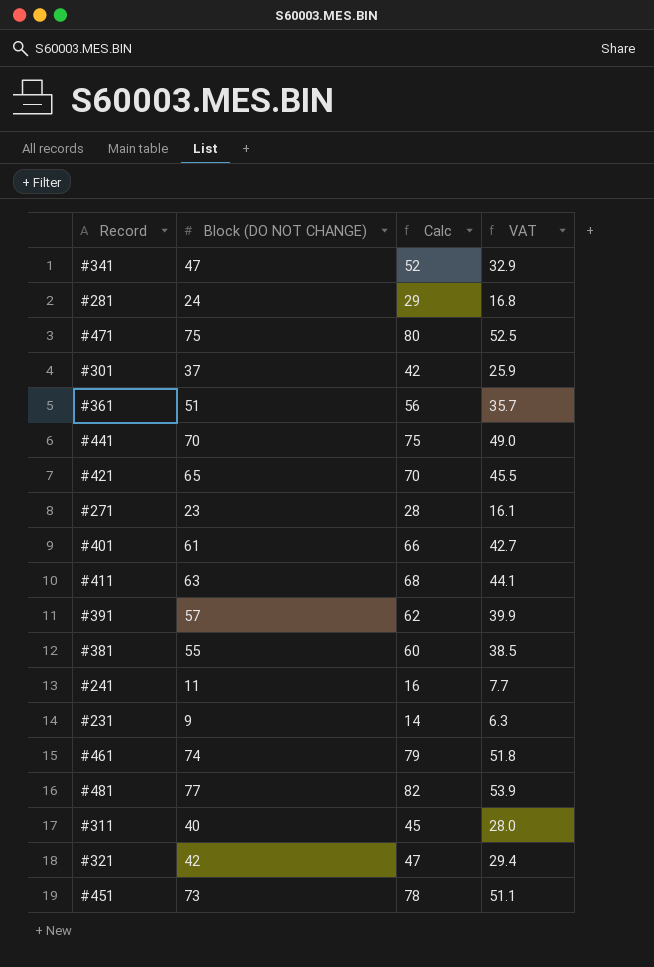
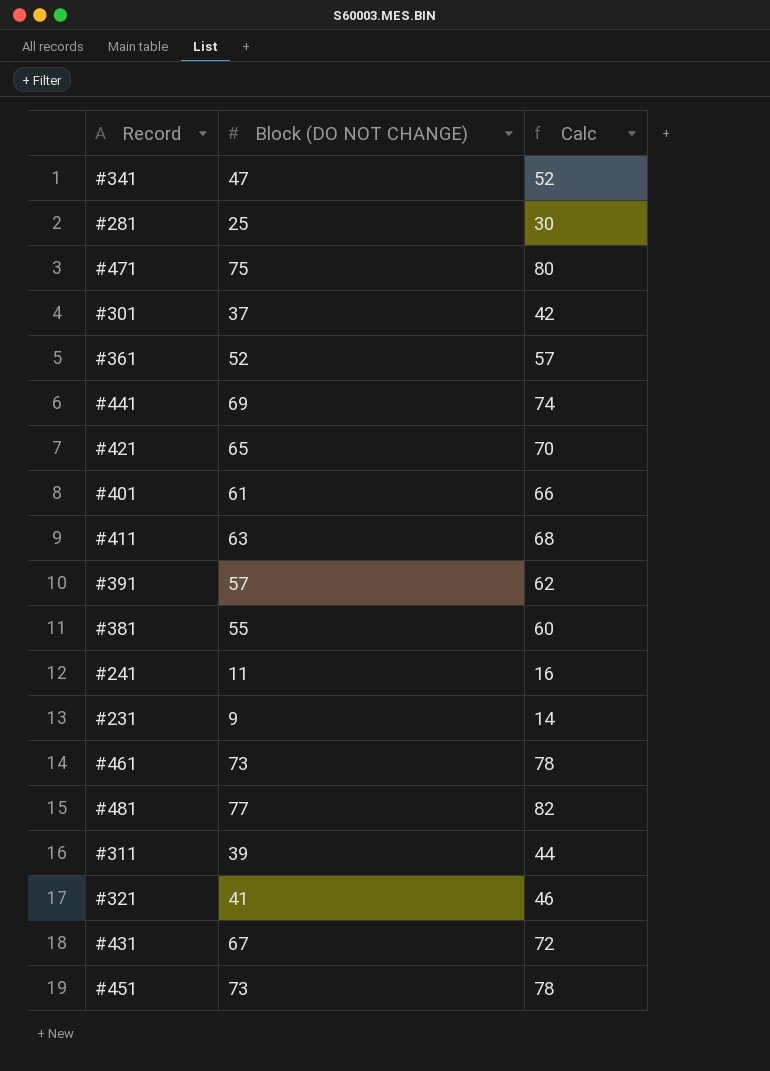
column VAT | formula: [Block (DO NOT CHANGE)] * 0.7 -> none
row #271: 23 | 28 | 16.1 -> none
#281 | Block (DO NOT CHANGE): 24 -> 25
#281 | Calc: 29 -> 30
#361 | Block (DO NOT CHANGE): 51 -> 52
#361 | Calc: 56 -> 57
#441 | Block (DO NOT CHANGE): 70 -> 69
#441 | Calc: 75 -> 74
#461 | Block (DO NOT CHANGE): 74 -> 73
#461 | Calc: 79 -> 78
#311 | Block (DO NOT CHANGE): 40 -> 39
#311 | Calc: 45 -> 44
#321 | Block (DO NOT CHANGE): 42 -> 41
#321 | Calc: 47 -> 46
row #431: none -> 67 | 72

